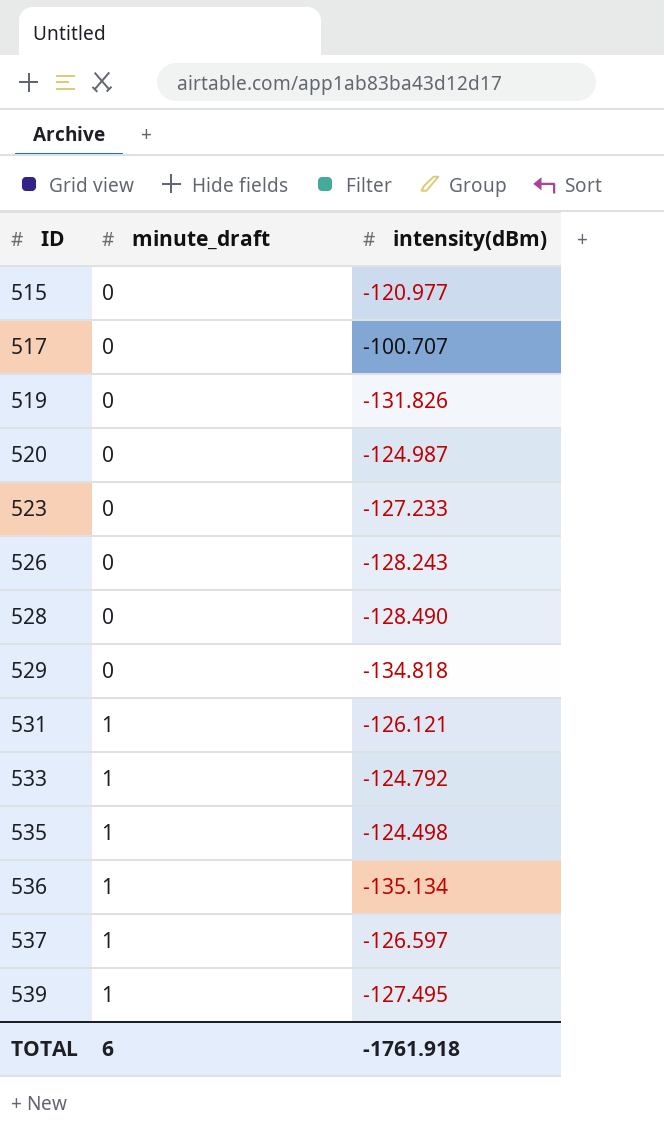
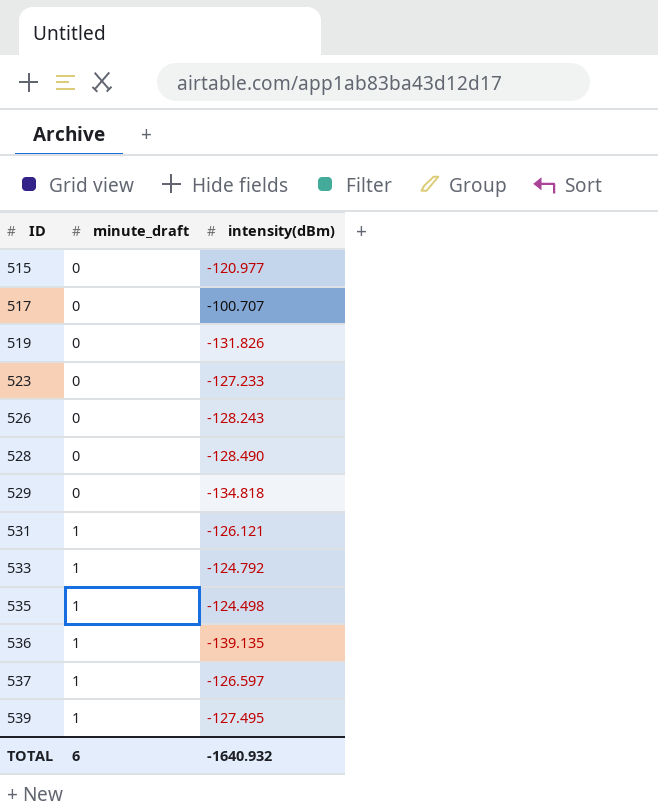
row 520: 0 | -124.987 -> none
536 | intensity(dBm): -135.134 -> -139.135
TOTAL | intensity(dBm): -1761.918 -> -1640.932

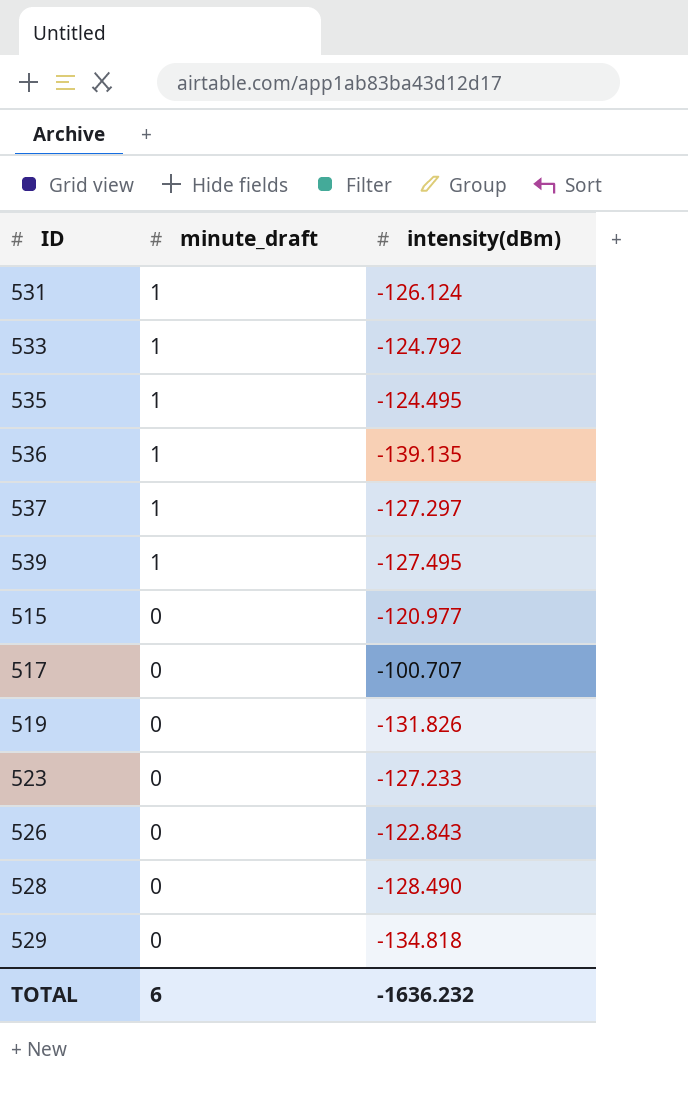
row order: ID ascending -> minute_draft descending
531 | intensity(dBm): -126.121 -> -126.124
535 | intensity(dBm): -124.498 -> -124.495
537 | intensity(dBm): -126.597 -> -127.297
526 | intensity(dBm): -128.243 -> -122.843
TOTAL | intensity(dBm): -1640.932 -> -1636.232

